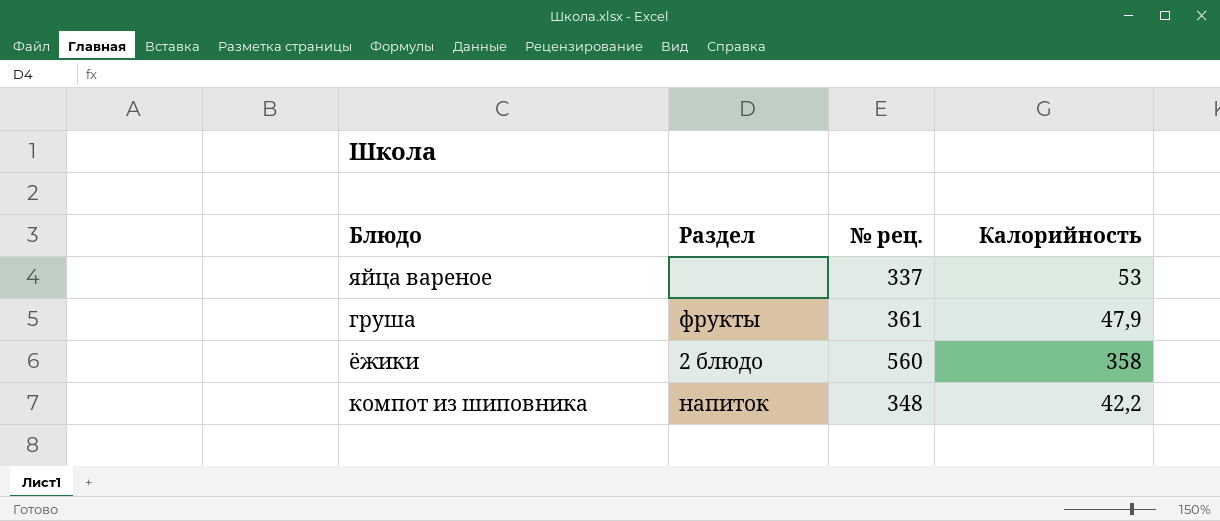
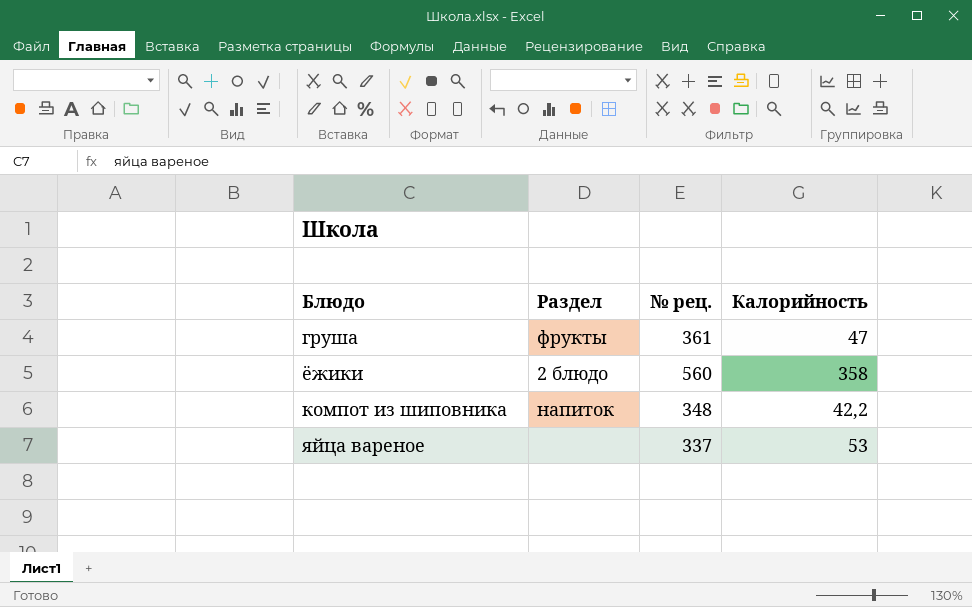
row order: none -> Блюдо ascending
груша | Калорийность: 47,9 -> 47

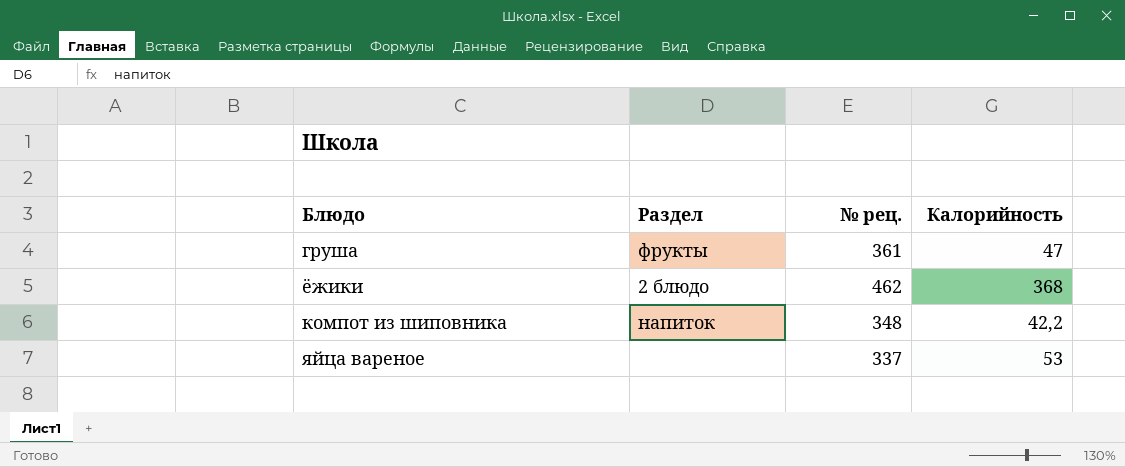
ёжики | № рец.: 560 -> 462
ёжики | Калорийность: 358 -> 368

